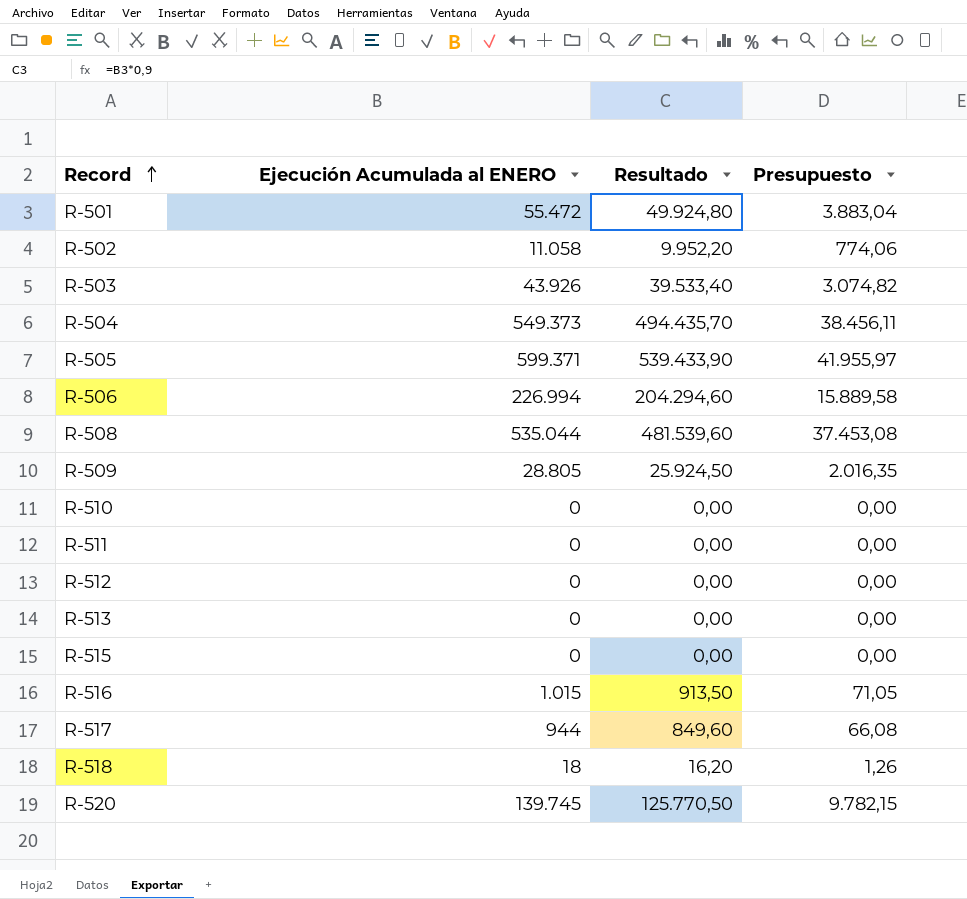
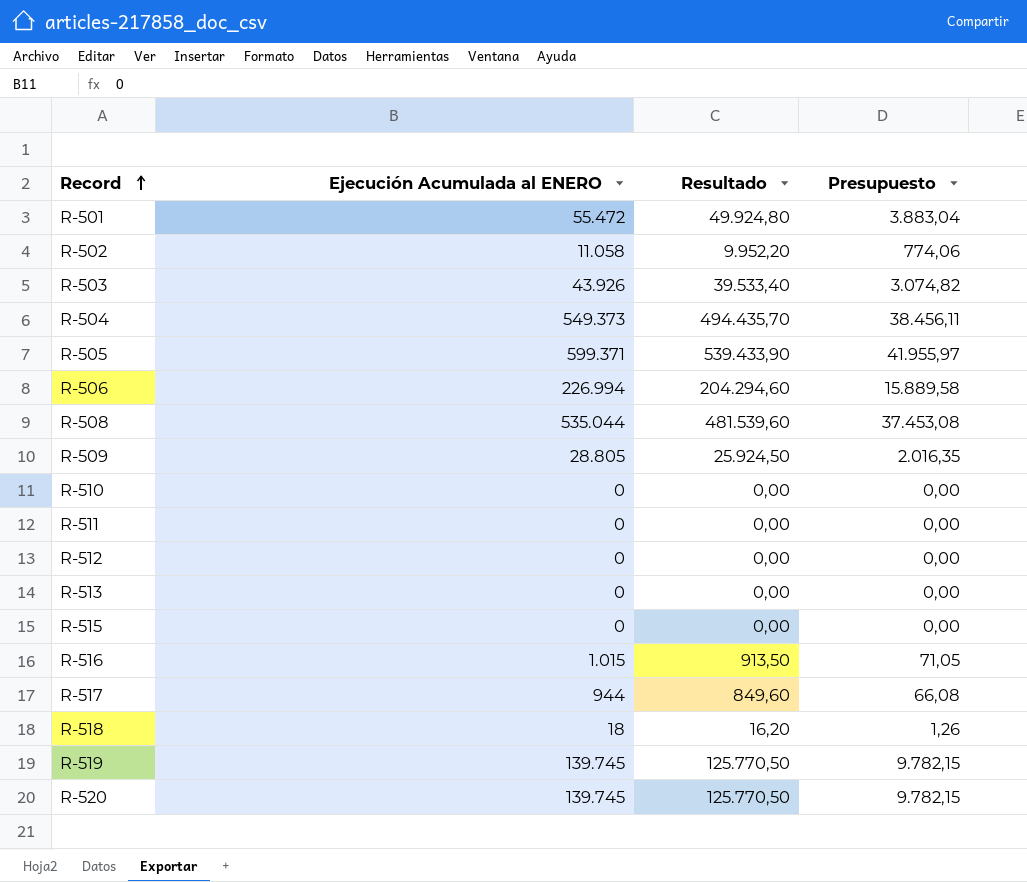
row R-519: none -> 139.745 | 125.770,50 | 9.782,15

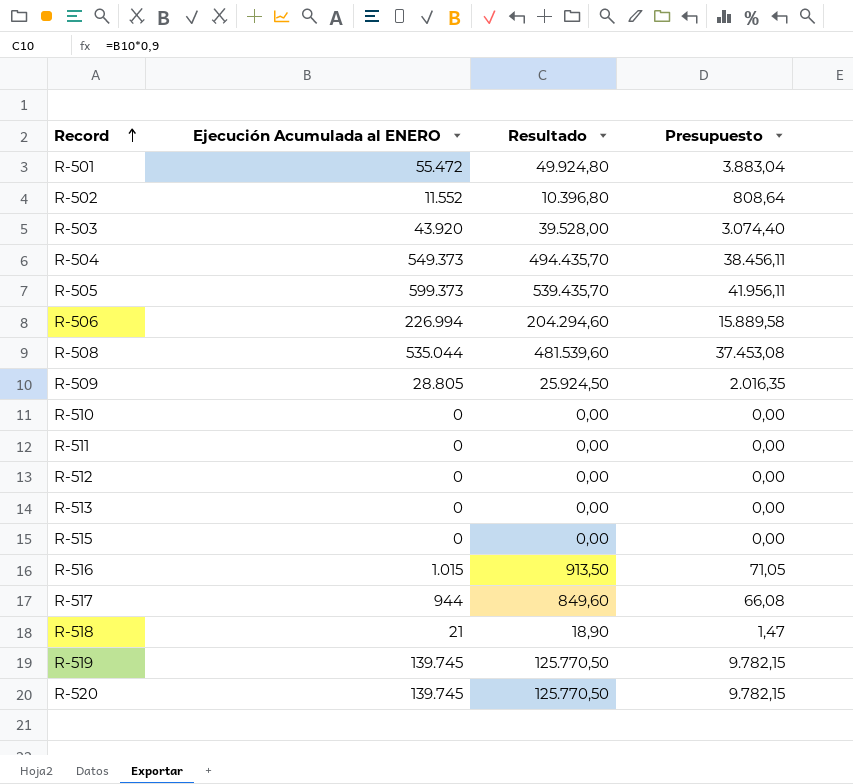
R-502 | Ejecución Acumulada al ENERO: 11.058 -> 11.552
R-502 | Resultado: 9.952,20 -> 10.396,80
R-502 | Presupuesto: 774,06 -> 808,64
R-503 | Ejecución Acumulada al ENERO: 43.926 -> 43.920
R-503 | Resultado: 39.533,40 -> 39.528,00
R-503 | Presupuesto: 3.074,82 -> 3.074,40
R-505 | Ejecución Acumulada al ENERO: 599.371 -> 599.373
R-505 | Resultado: 539.433,90 -> 539.435,70
R-505 | Presupuesto: 41.955,97 -> 41.956,11
R-518 | Ejecución Acumulada al ENERO: 18 -> 21
R-518 | Resultado: 16,20 -> 18,90
R-518 | Presupuesto: 1,26 -> 1,47

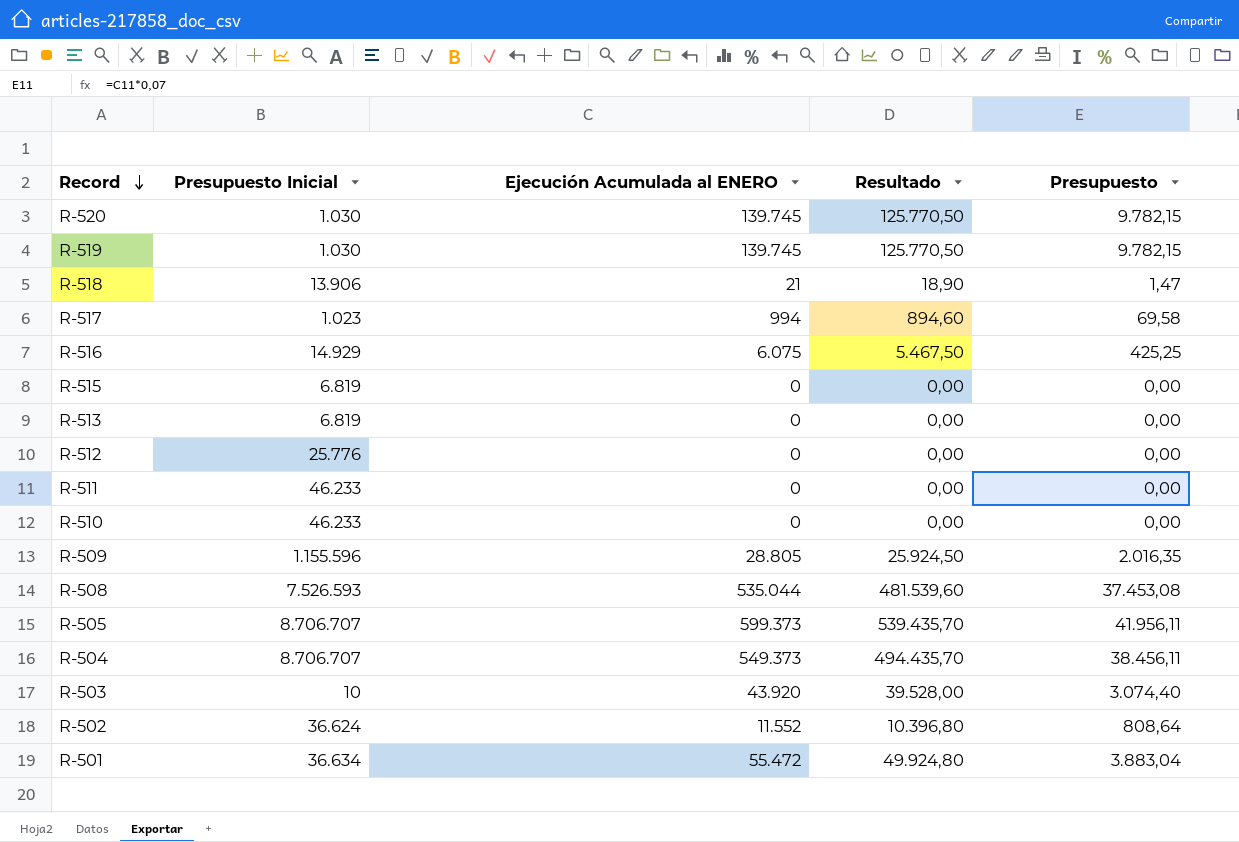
row order: Record ascending -> Record descending
column Presupuesto Inicial | position: none -> 2
row R-506: 226.994 | 204.294,60 | 15.889,58 -> none
R-517 | Ejecución Acumulada al ENERO: 944 -> 994
R-517 | Resultado: 849,60 -> 894,60
R-517 | Presupuesto: 66,08 -> 69,58
R-516 | Ejecución Acumulada al ENERO: 1.015 -> 6.075
R-516 | Resultado: 913,50 -> 5.467,50
R-516 | Presupuesto: 71,05 -> 425,25

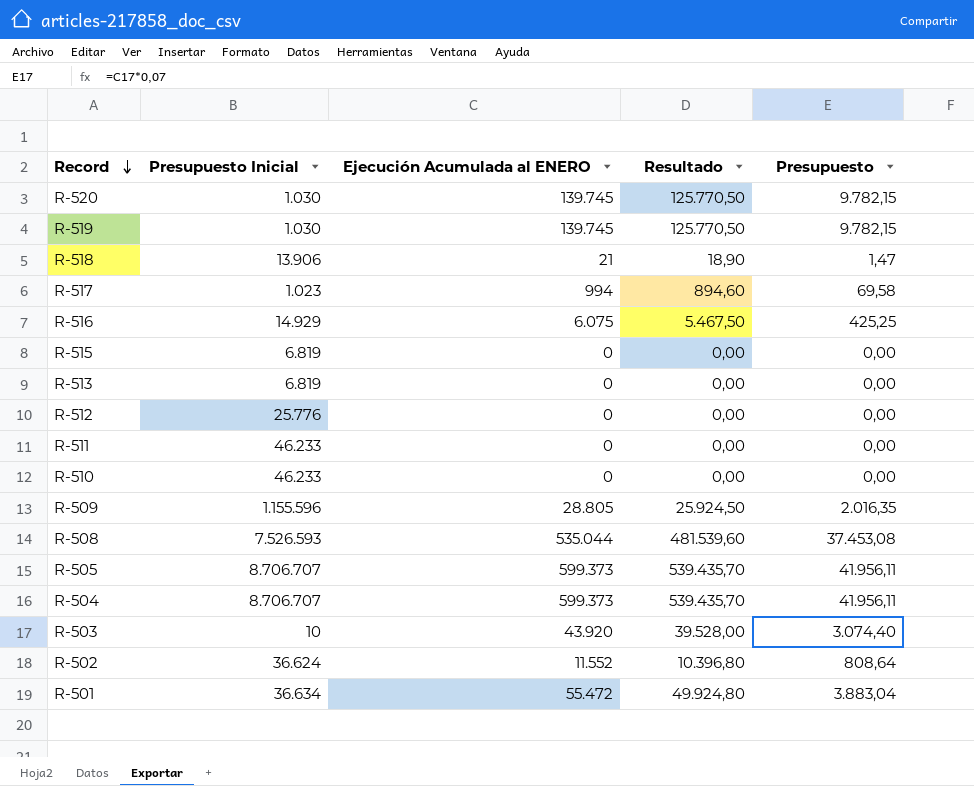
R-504 | Ejecución Acumulada al ENERO: 549.373 -> 599.373
R-504 | Resultado: 494.435,70 -> 539.435,70
R-504 | Presupuesto: 38.456,11 -> 41.956,11

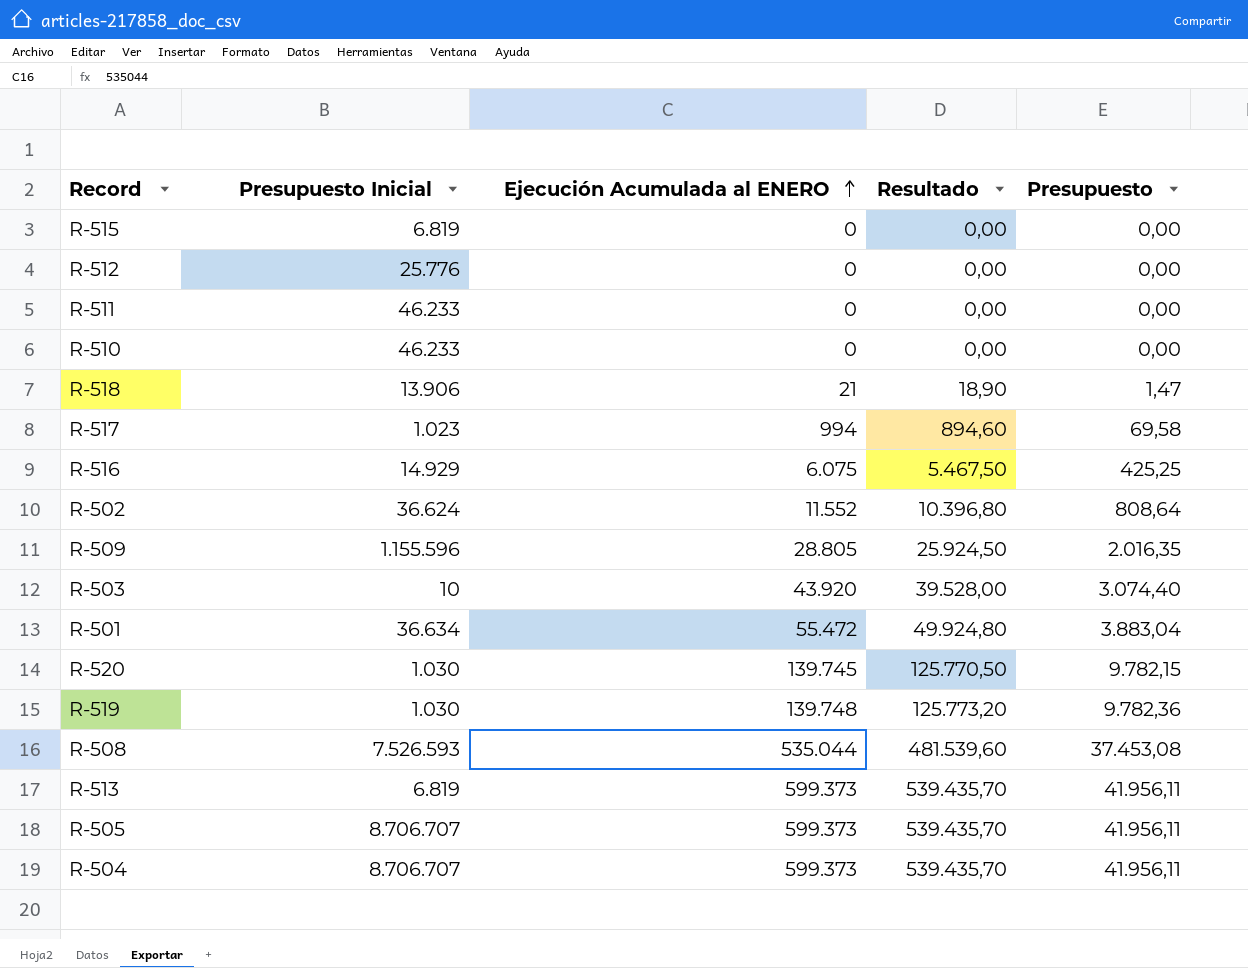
row order: Record descending -> Ejecución Acumulada al ENERO ascending
R-519 | Ejecución Acumulada al ENERO: 139.745 -> 139.748
R-519 | Resultado: 125.770,50 -> 125.773,20
R-519 | Presupuesto: 9.782,15 -> 9.782,36
R-513 | Ejecución Acumulada al ENERO: 0 -> 599.373
R-513 | Resultado: 0,00 -> 539.435,70
R-513 | Presupuesto: 0,00 -> 41.956,11

